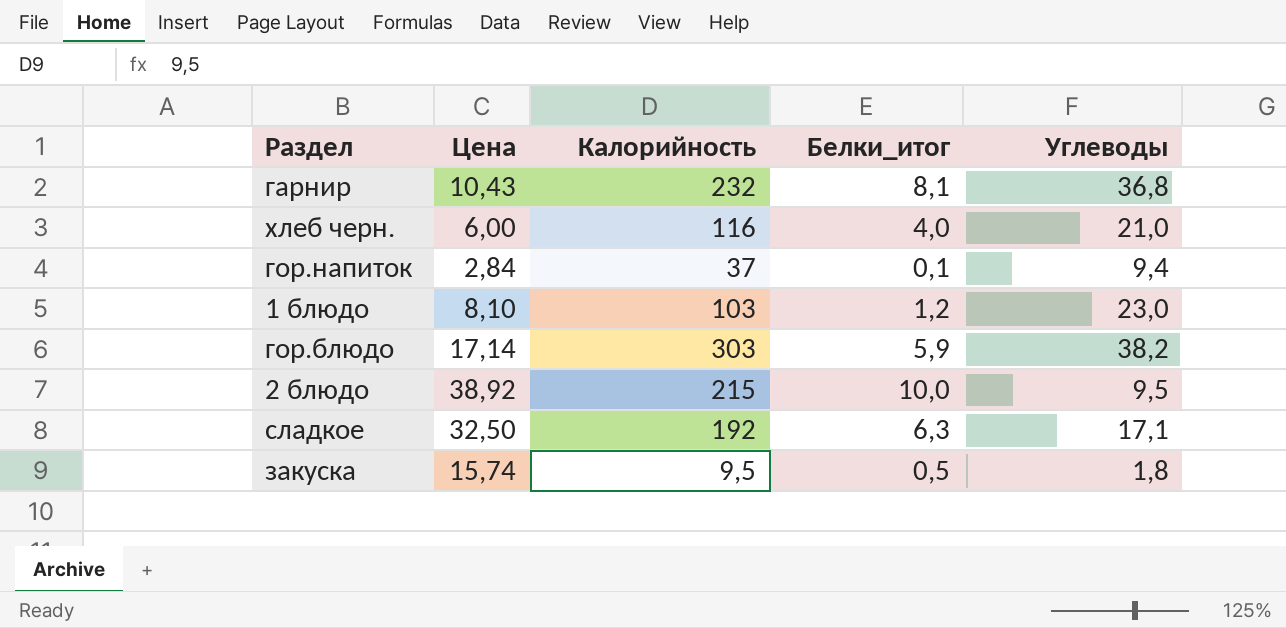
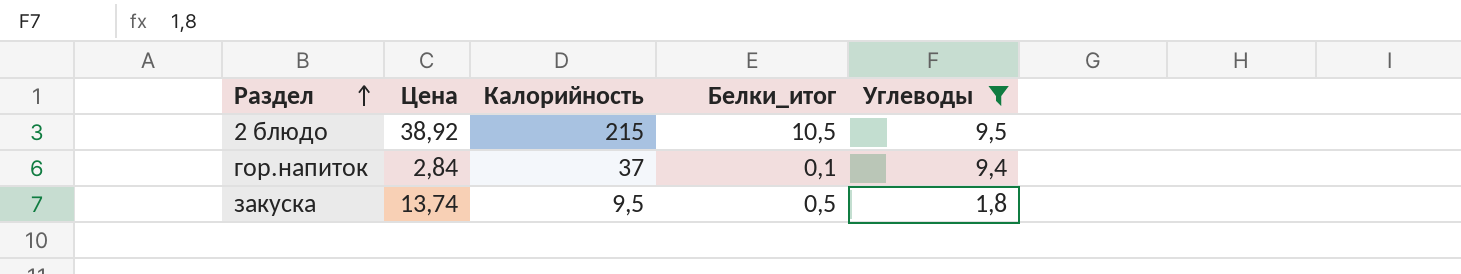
filter: none -> Углеводы <= 9,5
row order: none -> Раздел ascending
2 блюдо | Белки_итог: 10,0 -> 10,5
закуска | Цена: 15,74 -> 13,74

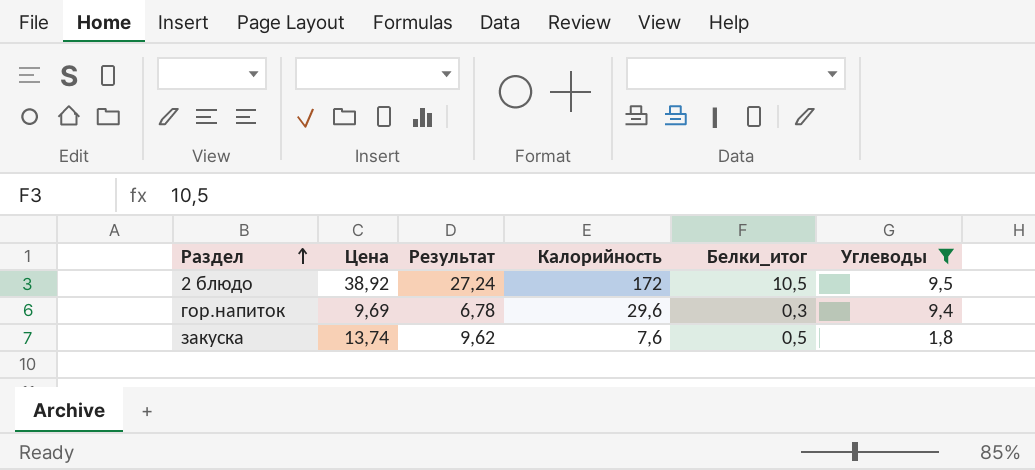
column Результат | formula: none -> [Цена] * 0,7
2 блюдо | Калорийность: 215 -> 172
гор.напиток | Цена: 2,84 -> 9,69
гор.напиток | Калорийность: 37 -> 29,6
гор.напиток | Белки_итог: 0,1 -> 0,3
закуска | Калорийность: 9,5 -> 7,6

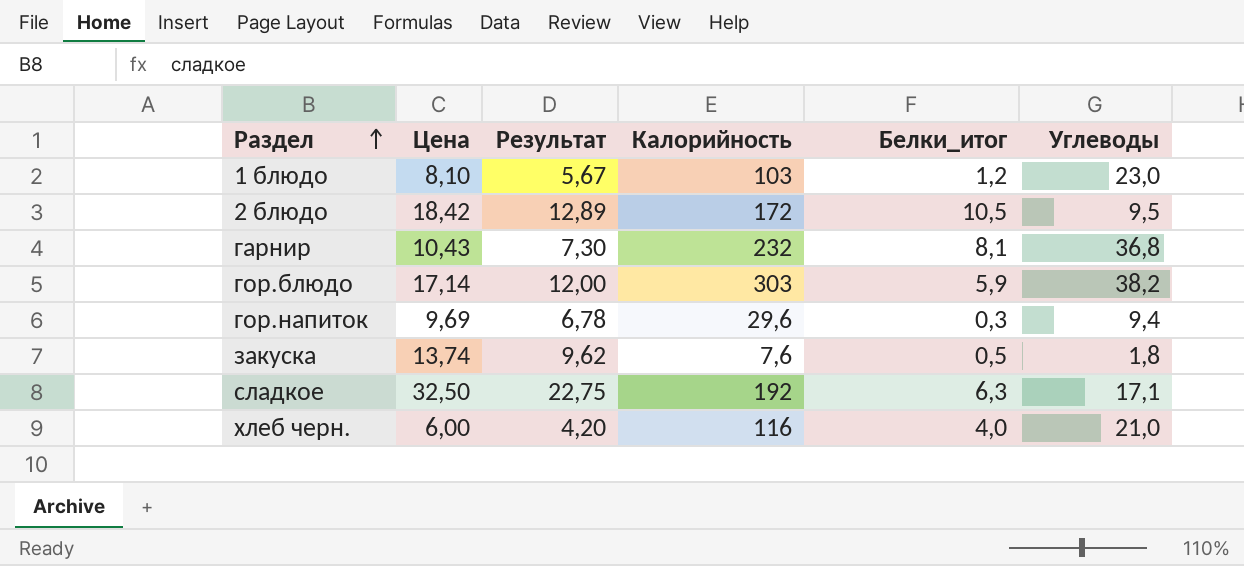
filter: Углеводы <= 9,5 -> none
2 блюдо | Цена: 38,92 -> 18,42
2 блюдо | Результат: 27,24 -> 12,89

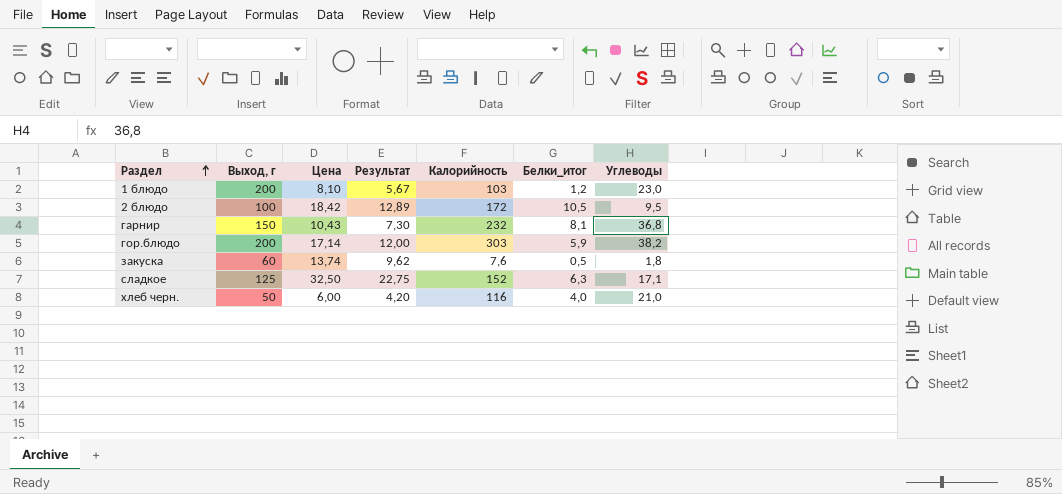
column Выход, г | position: none -> 2
row гор.напиток: 9,69 | 6,78 | 29,6 | 0,3 | 9,4 -> none
сладкое | Калорийность: 192 -> 152

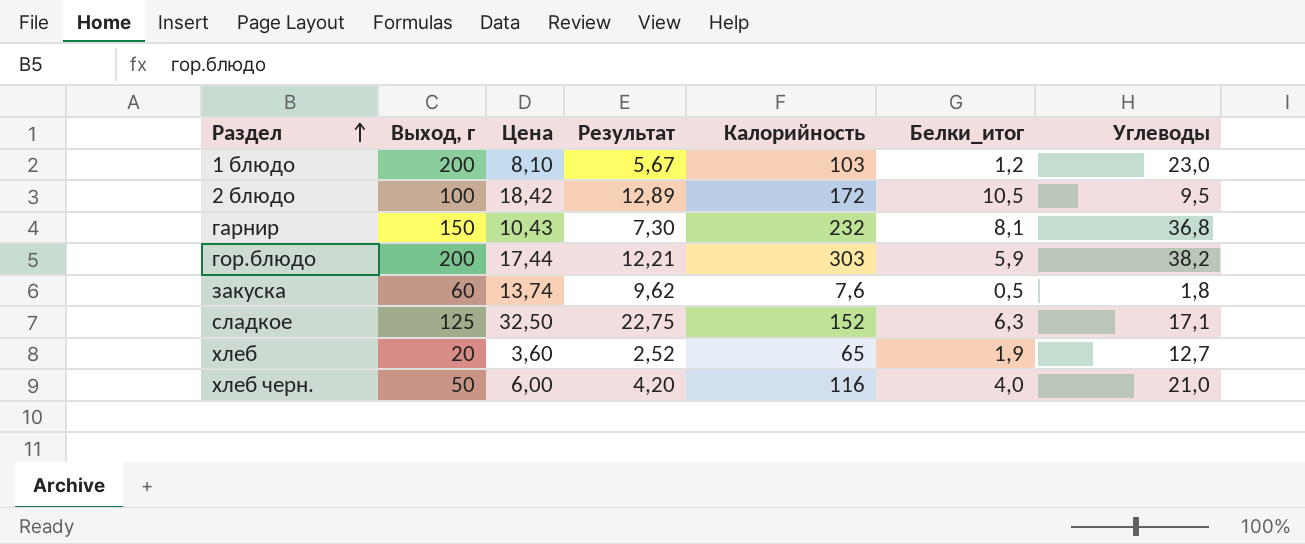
гор.блюдо | Цена: 17,14 -> 17,44
гор.блюдо | Результат: 12,00 -> 12,21
row хлеб: none -> 20 | 3,60 | 2,52 | 65 | 1,9 | 12,7

